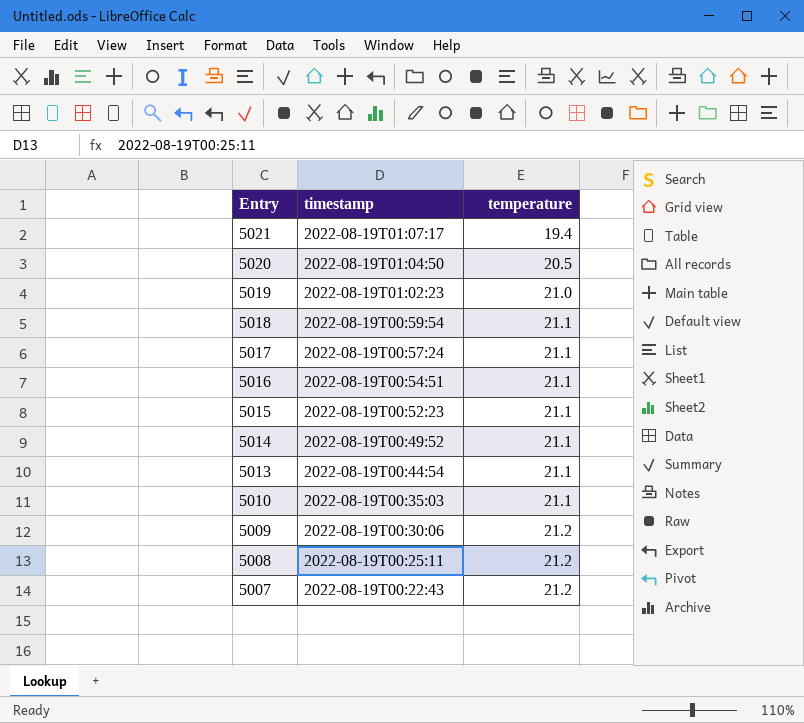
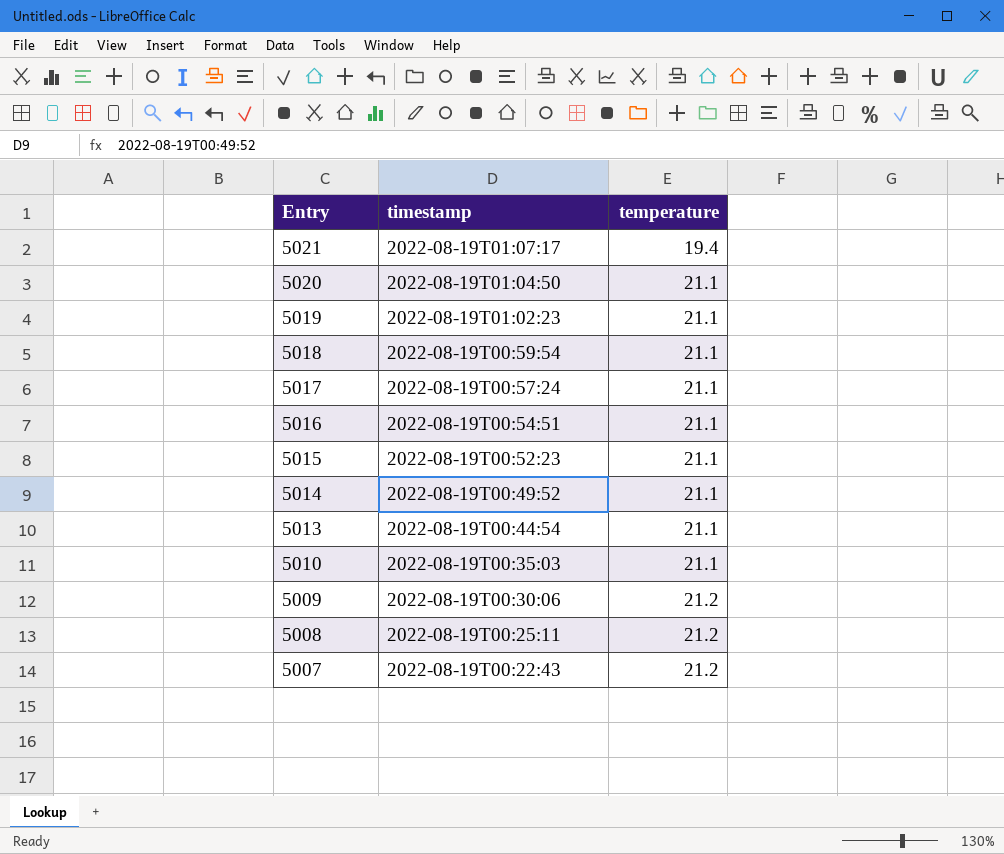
5020 | temperature: 20.5 -> 21.1
5019 | temperature: 21.0 -> 21.1

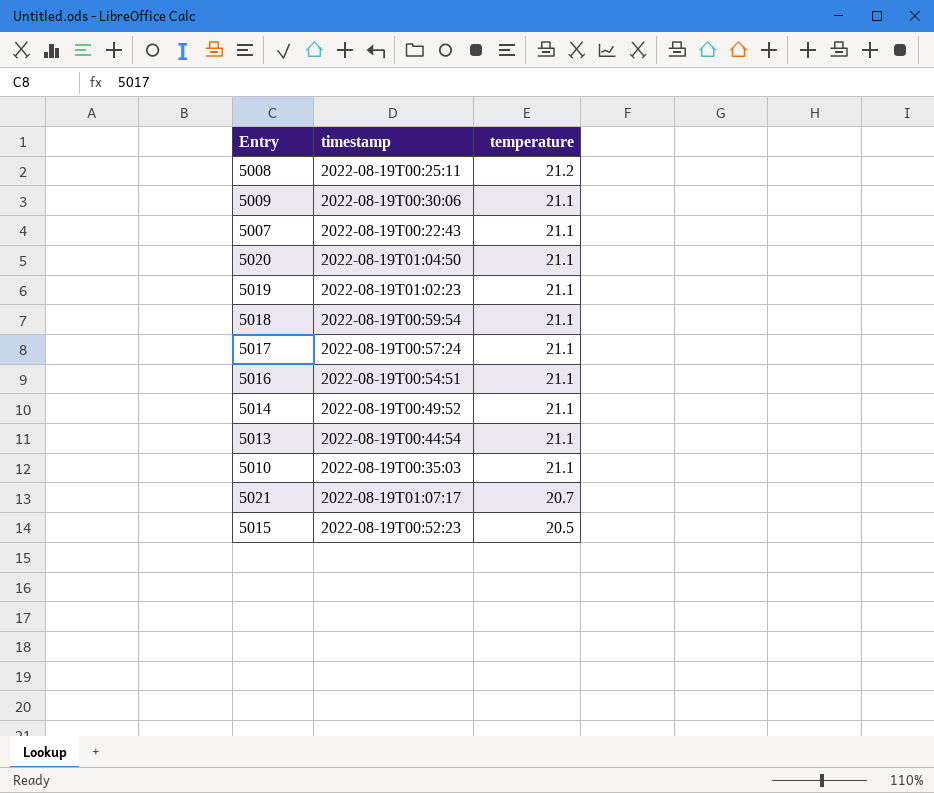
row order: Entry descending -> temperature descending
5009 | temperature: 21.2 -> 21.1
5007 | temperature: 21.2 -> 21.1
5021 | temperature: 19.4 -> 20.7
5015 | temperature: 21.1 -> 20.5

